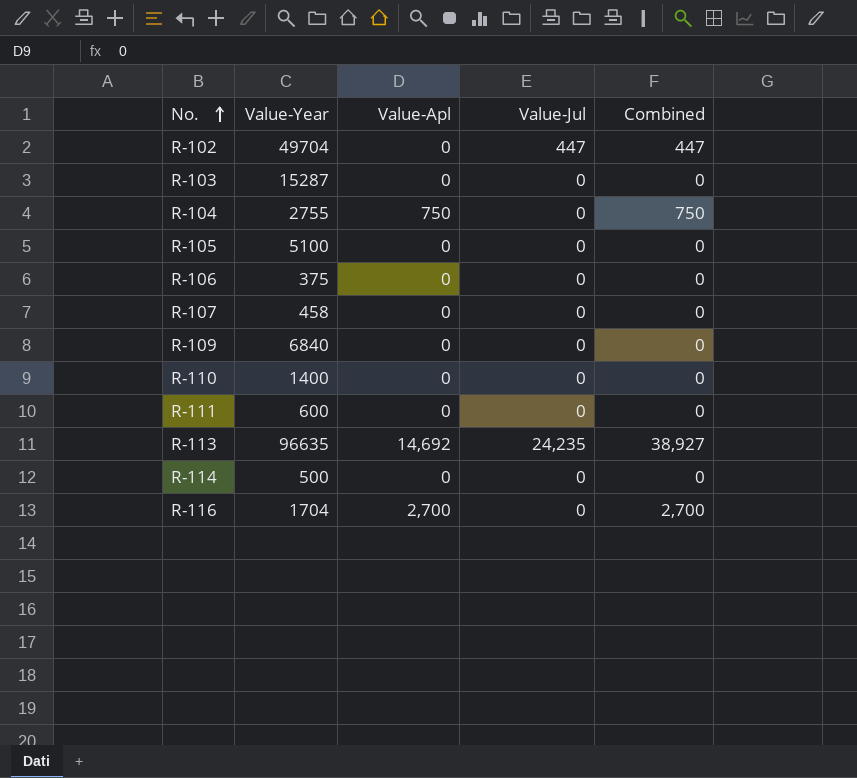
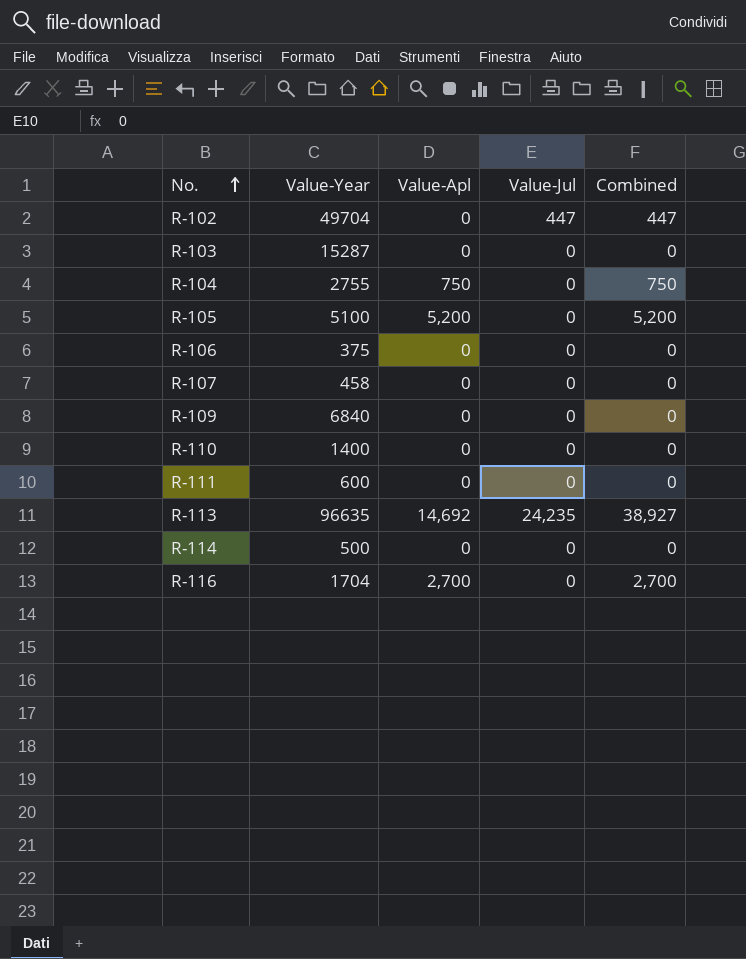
R-105 | Value-Apl: 0 -> 5,200
R-105 | Combined: 0 -> 5,200

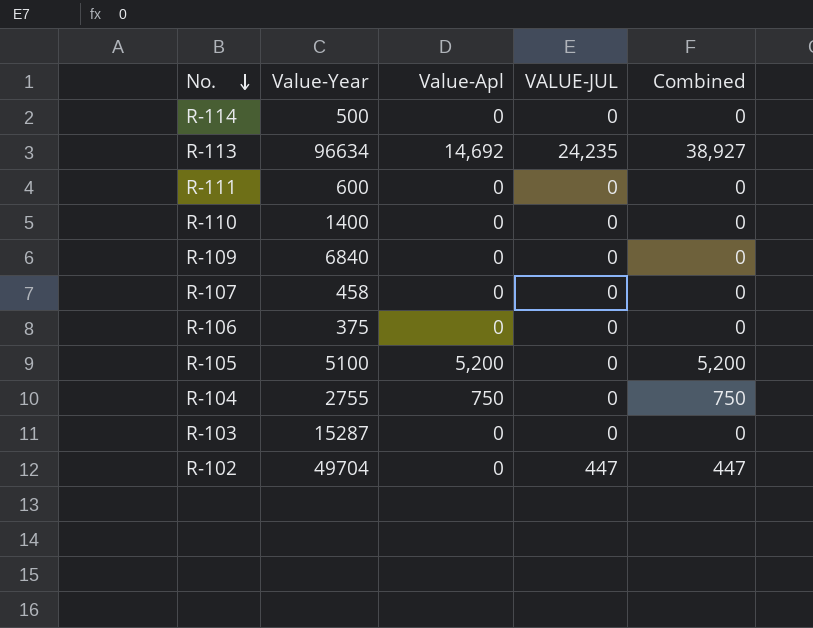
row order: No. ascending -> No. descending
column name: Value-Jul -> VALUE-JUL
row R-116: 1704 | 2,700 | 0 | 2,700 -> none
R-113 | Value-Year: 96635 -> 96634

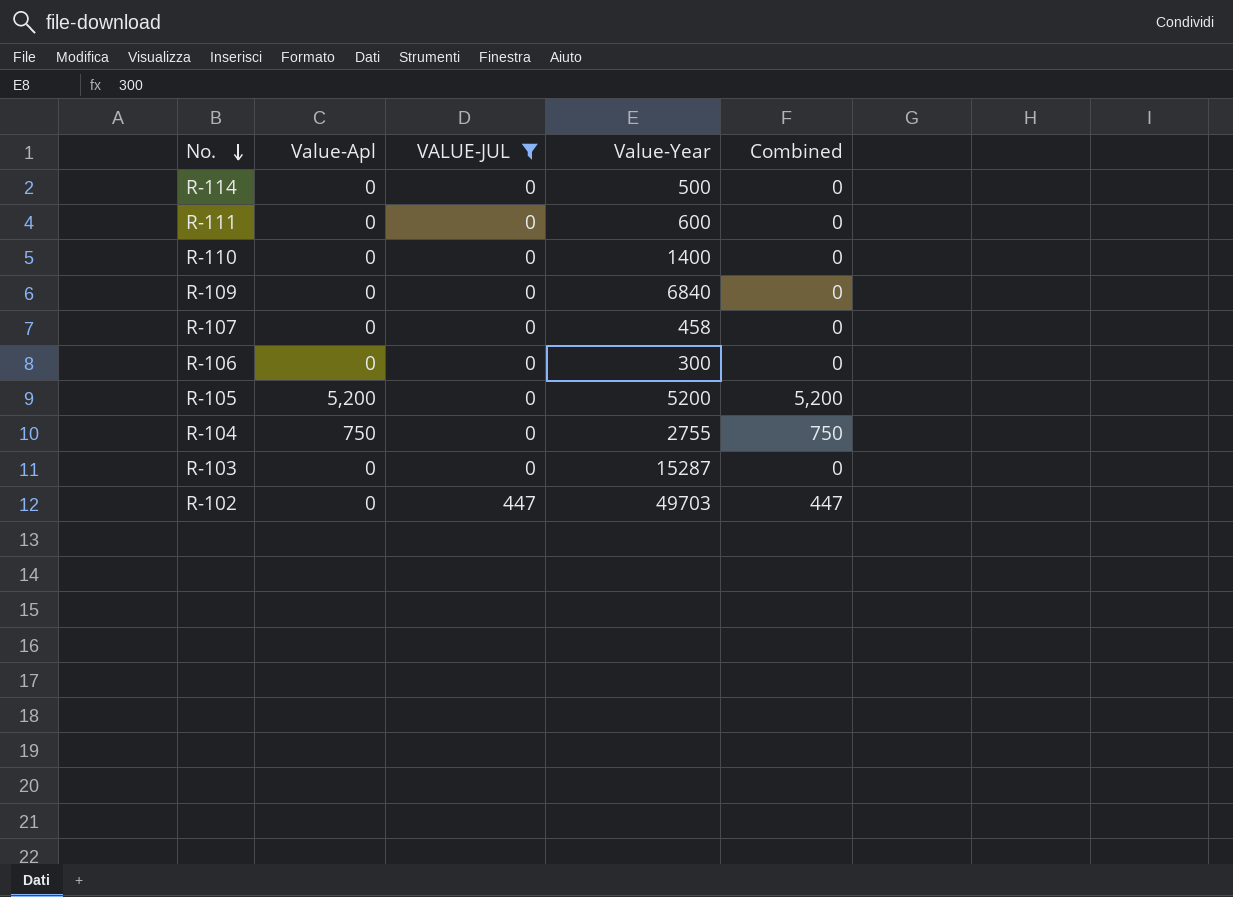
filter: none -> VALUE-JUL != 24,235
column Value-Year | position: 2 -> 4
R-106 | Value-Year: 375 -> 300
R-105 | Value-Year: 5100 -> 5200
R-102 | Value-Year: 49704 -> 49703

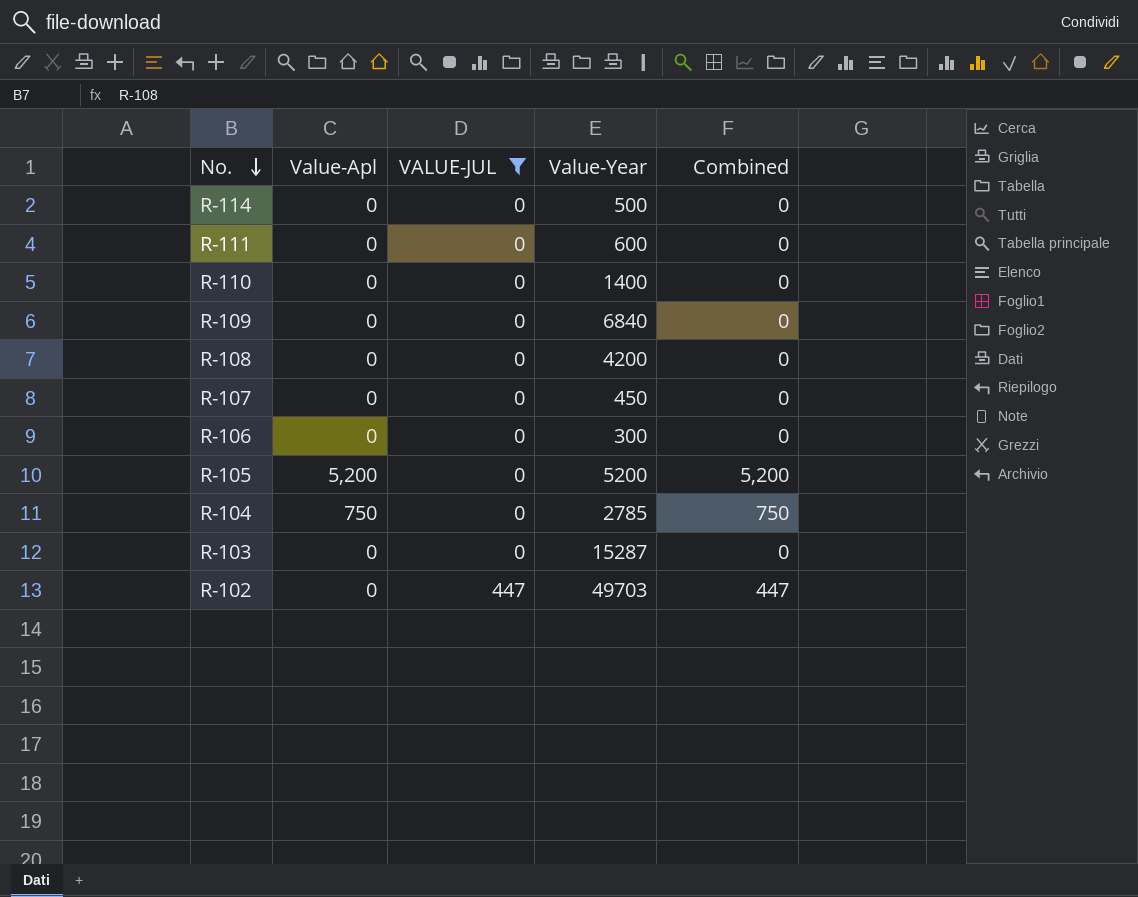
row R-108: none -> 0 | 0 | 4200 | 0
R-107 | Value-Year: 458 -> 450
R-104 | Value-Year: 2755 -> 2785

